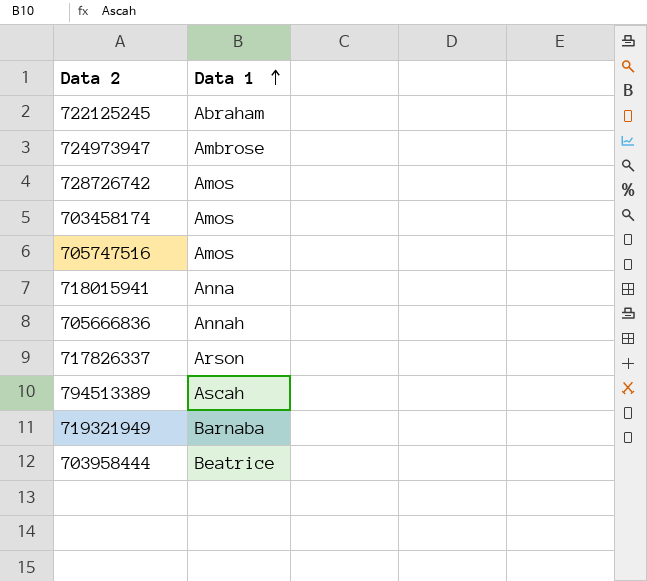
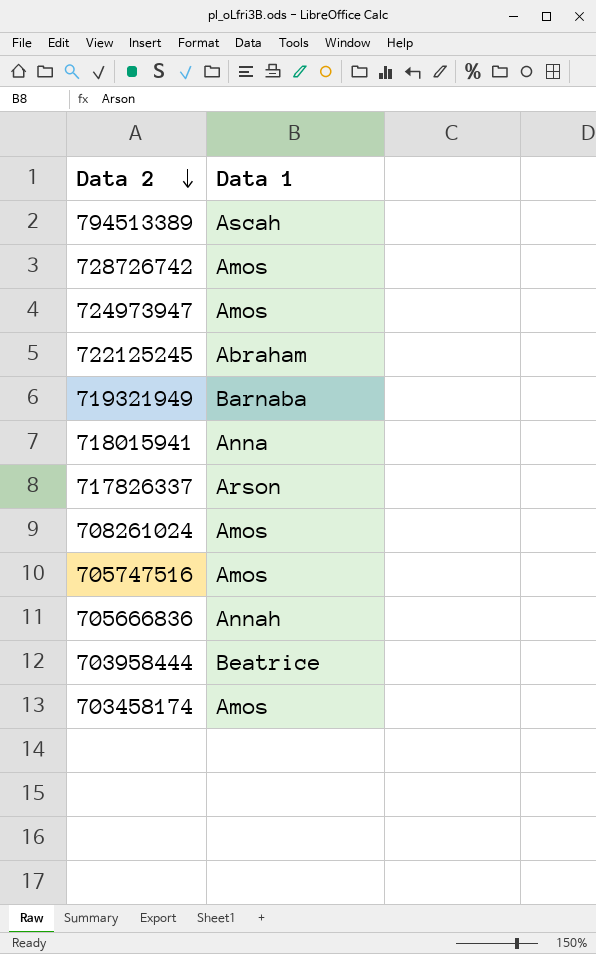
row order: Data 1 ascending -> Data 2 descending
724973947 | Data 1: Ambrose -> Amos
row 708261024: none -> Amos

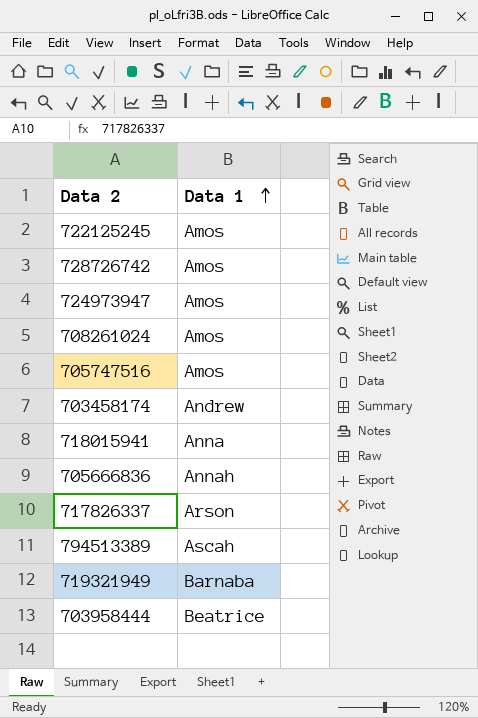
row order: Data 2 descending -> Data 1 ascending
722125245 | Data 1: Abraham -> Amos
703458174 | Data 1: Amos -> Andrew

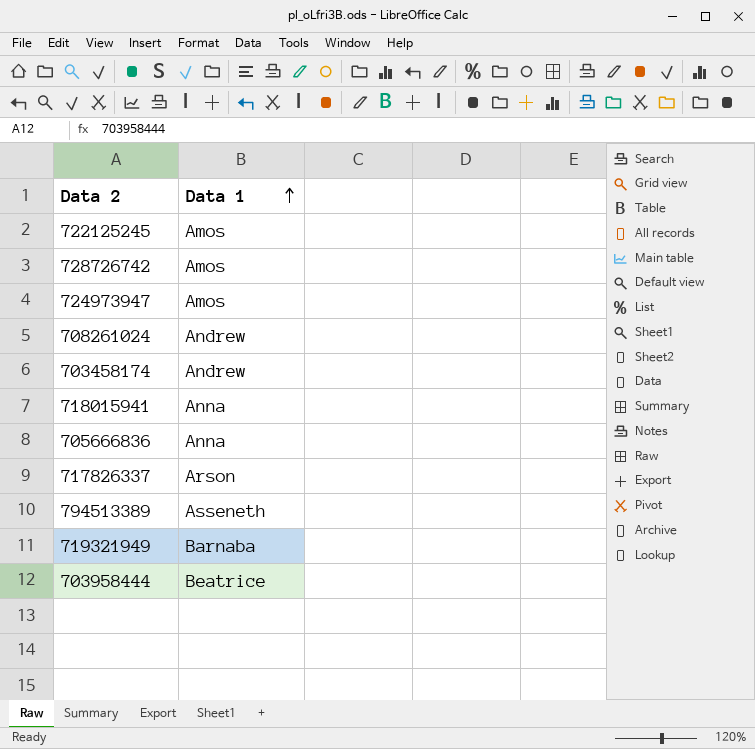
row 705747516: Amos -> none
708261024 | Data 1: Amos -> Andrew
705666836 | Data 1: Annah -> Anna
794513389 | Data 1: Ascah -> Asseneth

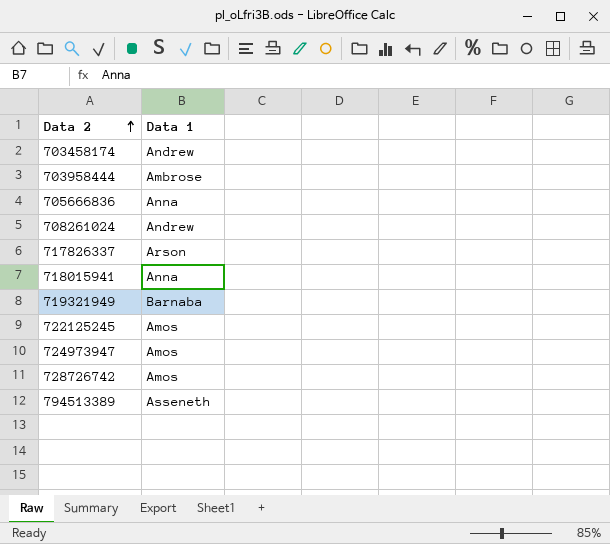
row order: Data 1 ascending -> Data 2 ascending
703958444 | Data 1: Beatrice -> Ambrose

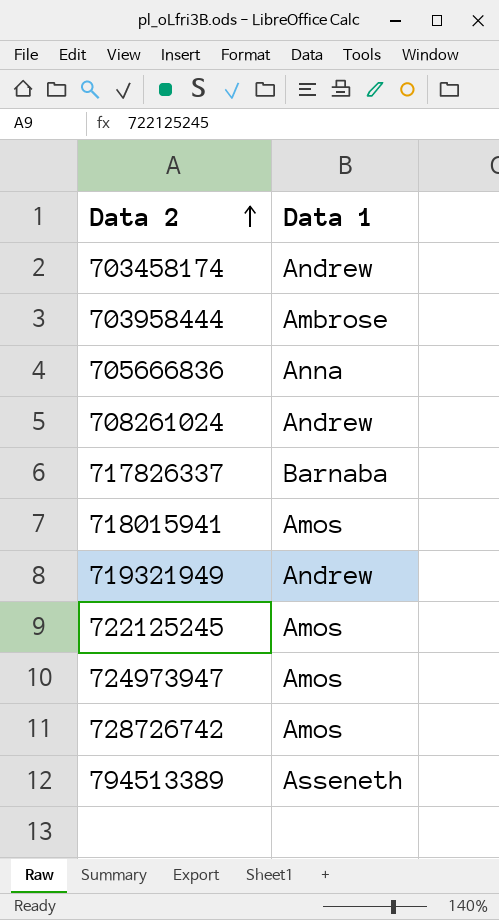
717826337 | Data 1: Arson -> Barnaba
718015941 | Data 1: Anna -> Amos
719321949 | Data 1: Barnaba -> Andrew

